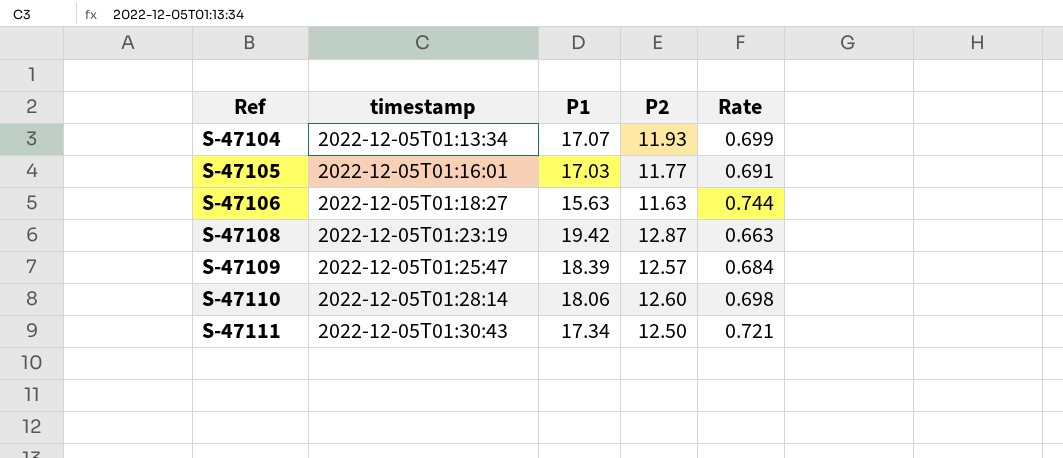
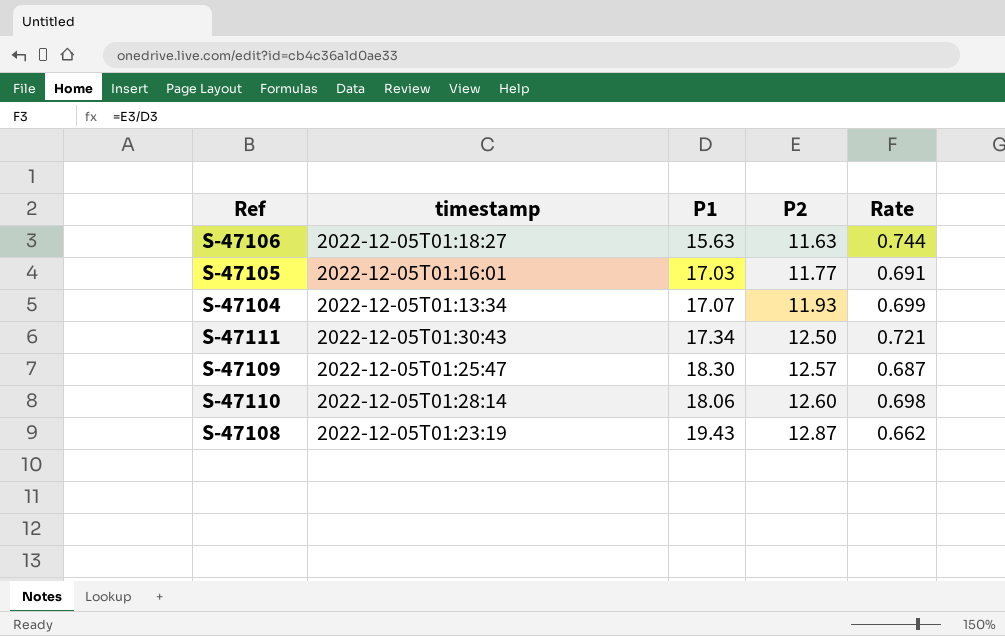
row order: Ref ascending -> P2 ascending
S-47109 | P1: 18.39 -> 18.30
S-47109 | Rate: 0.684 -> 0.687
S-47108 | P1: 19.42 -> 19.43
S-47108 | Rate: 0.663 -> 0.662

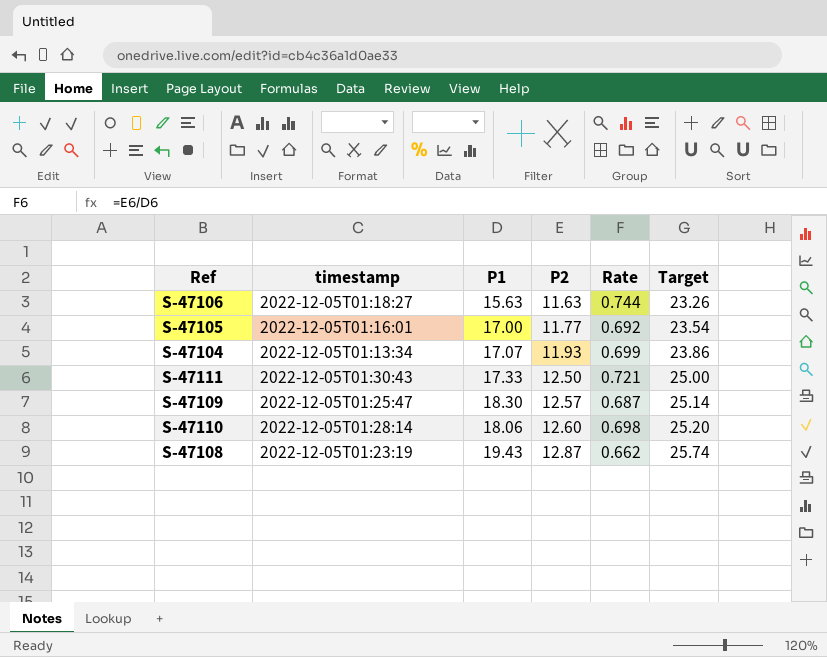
column Target | formula: none -> [P2] * 2
S-47105 | P1: 17.03 -> 17.00
S-47105 | Rate: 0.691 -> 0.692
S-47111 | P1: 17.34 -> 17.33

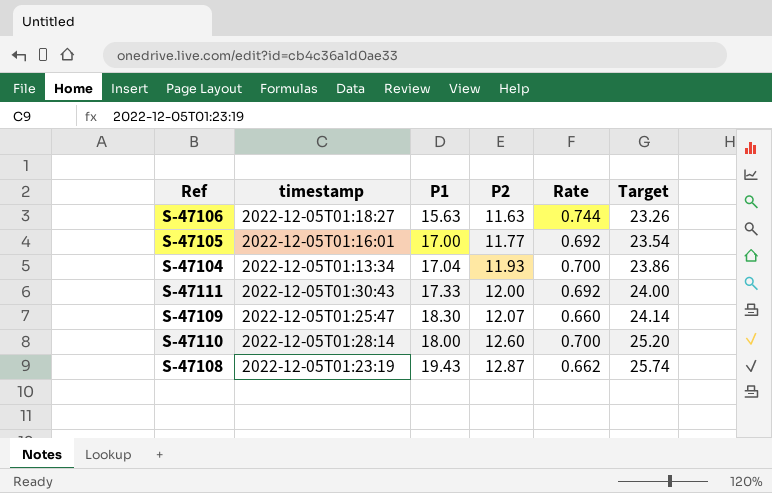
S-47104 | P1: 17.07 -> 17.04
S-47104 | Rate: 0.699 -> 0.700
S-47111 | P2: 12.50 -> 12.00
S-47111 | Rate: 0.721 -> 0.692
S-47111 | Target: 25.00 -> 24.00
S-47109 | P2: 12.57 -> 12.07
S-47109 | Rate: 0.687 -> 0.660
S-47109 | Target: 25.14 -> 24.14
S-47110 | P1: 18.06 -> 18.00
S-47110 | Rate: 0.698 -> 0.700

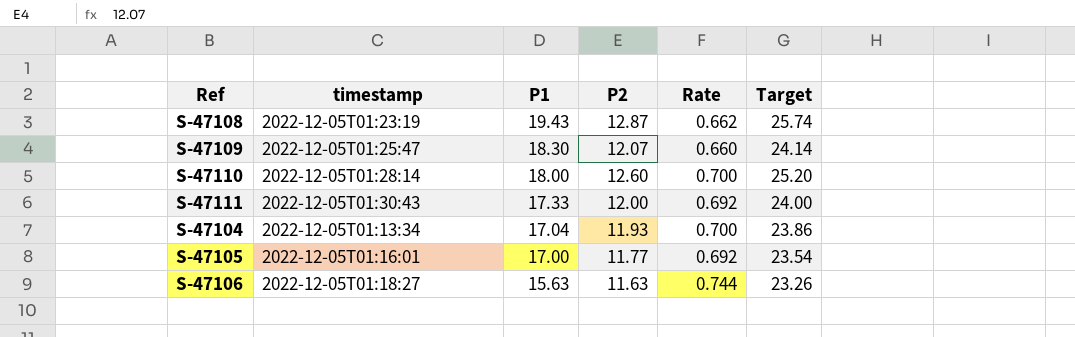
row order: P2 ascending -> P1 descending

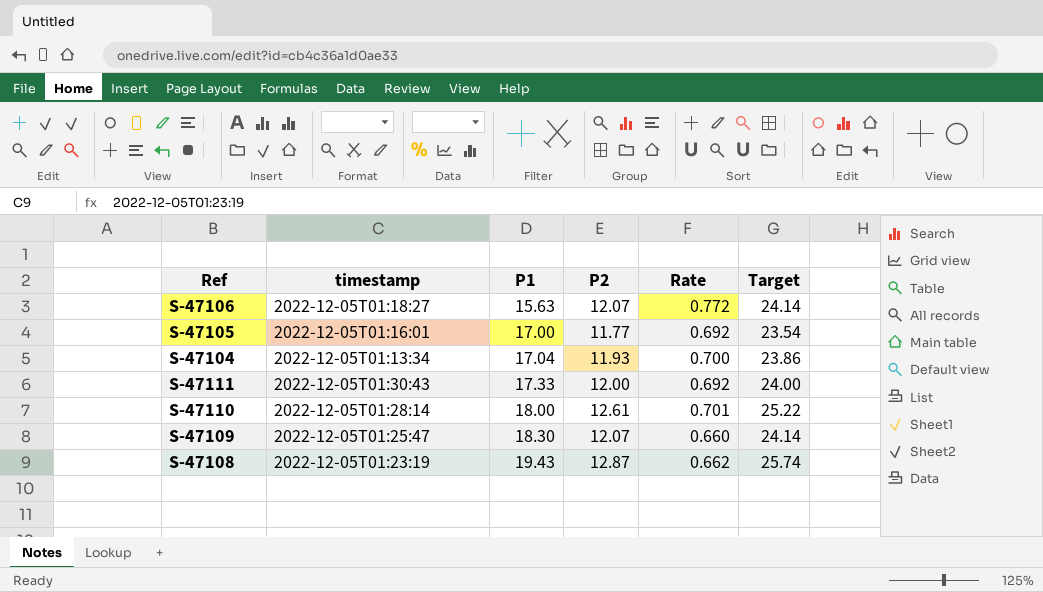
row order: P1 descending -> P1 ascending
S-47106 | P2: 11.63 -> 12.07
S-47106 | Rate: 0.744 -> 0.772
S-47106 | Target: 23.26 -> 24.14
S-47110 | P2: 12.60 -> 12.61
S-47110 | Rate: 0.700 -> 0.701
S-47110 | Target: 25.20 -> 25.22

